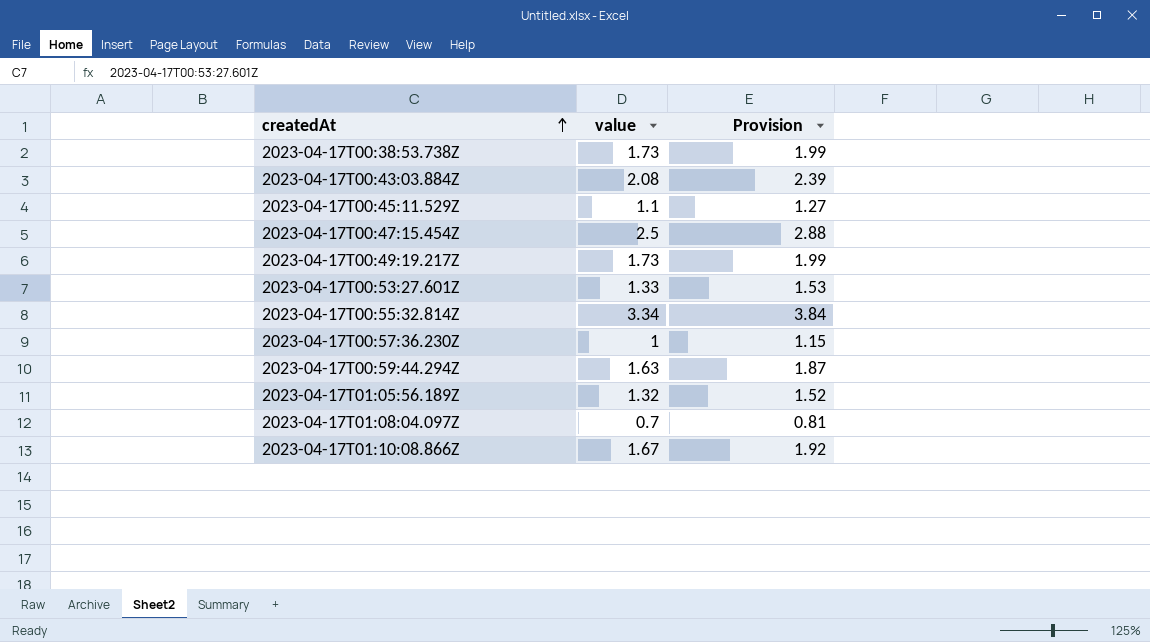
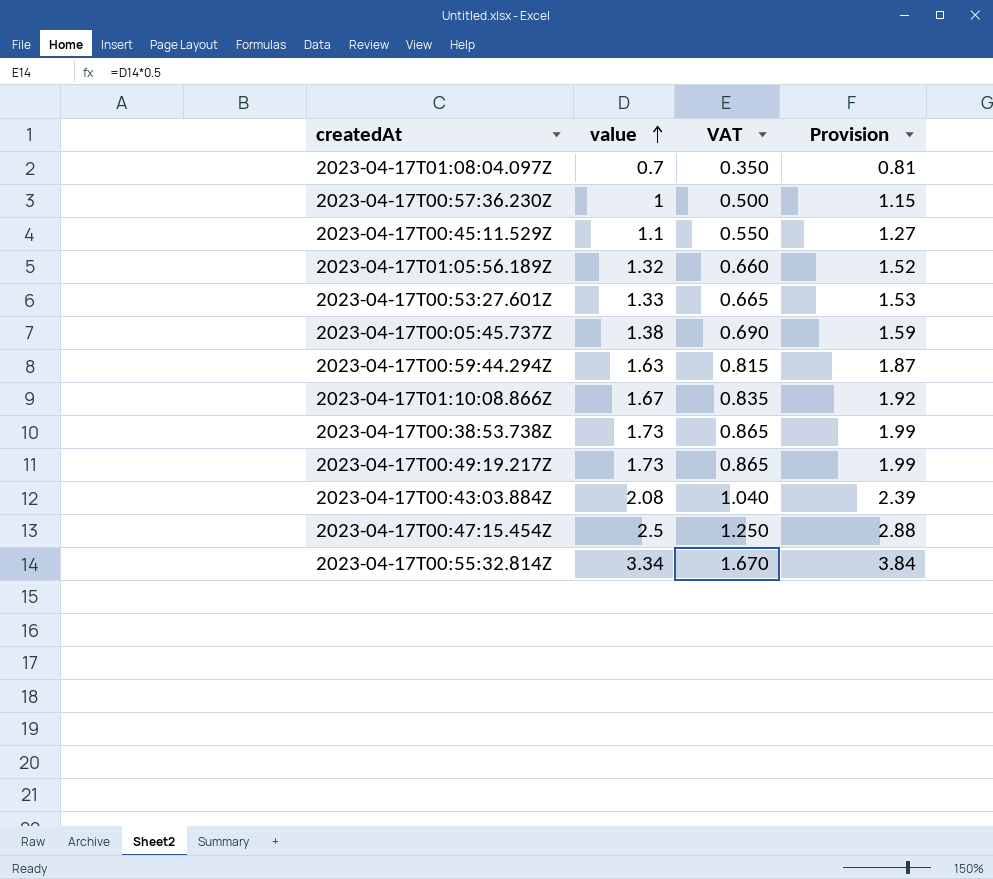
row order: createdAt ascending -> value ascending
column VAT | formula: none -> [value] * 0.5
row 2023-04-17T00:05:45.737Z: none -> 1.38 | 0.690 | 1.59

